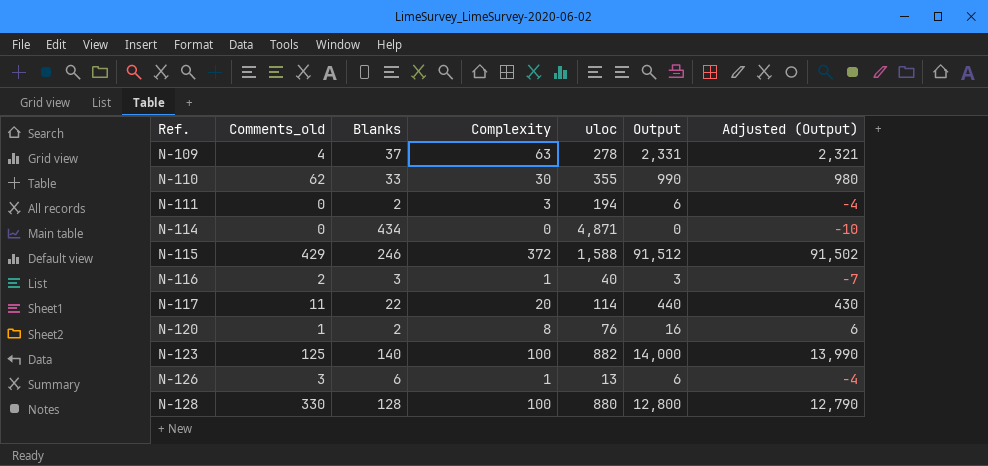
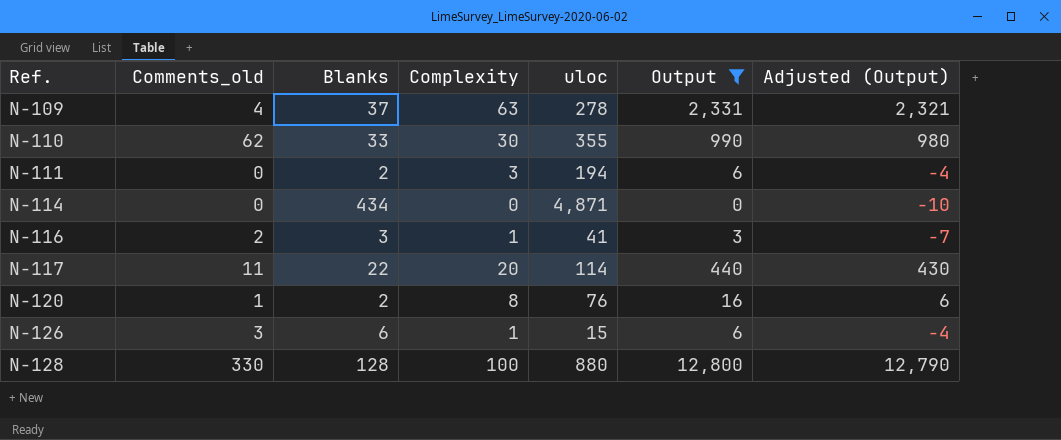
filter: none -> Output <= 12,800
N-116 | uloc: 40 -> 41
N-126 | uloc: 13 -> 15

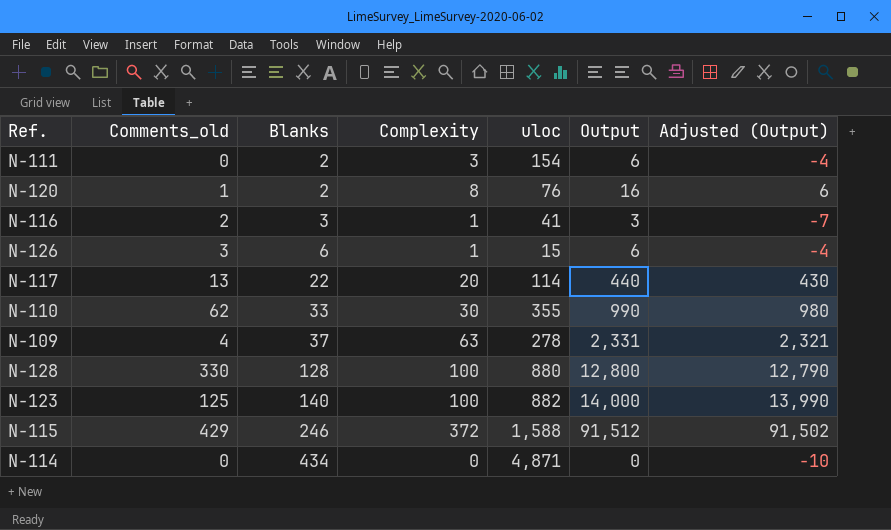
filter: Output <= 12,800 -> none
row order: Ref. ascending -> Blanks ascending
N-111 | uloc: 194 -> 154
N-117 | Comments_old: 11 -> 13

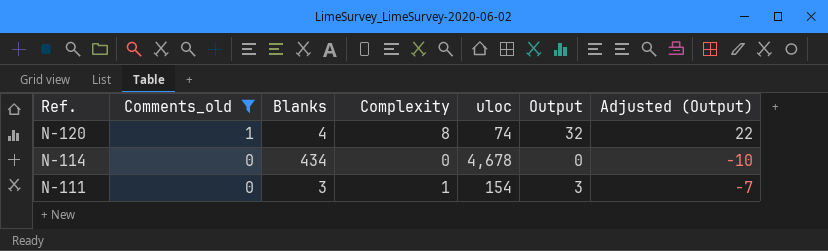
filter: none -> Comments_old <= 1
row order: Blanks ascending -> Ref. descending
N-120 | Blanks: 2 -> 4
N-120 | uloc: 76 -> 74
N-120 | Output: 16 -> 32
N-120 | Adjusted (Output): 6 -> 22
N-114 | uloc: 4,871 -> 4,678
N-111 | Blanks: 2 -> 3
N-111 | Complexity: 3 -> 1
N-111 | Output: 6 -> 3
N-111 | Adjusted (Output): -4 -> -7

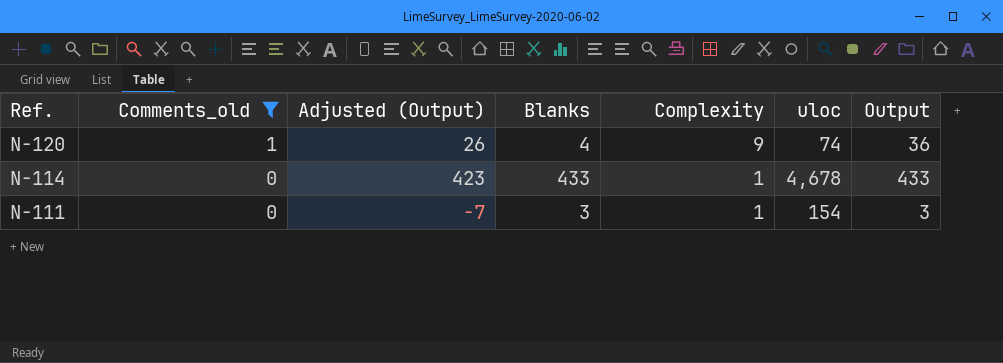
column Adjusted (Output) | position: 7 -> 3
N-120 | Adjusted (Output): 22 -> 26
N-120 | Complexity: 8 -> 9
N-120 | Output: 32 -> 36
N-114 | Adjusted (Output): -10 -> 423
N-114 | Blanks: 434 -> 433
N-114 | Complexity: 0 -> 1
N-114 | Output: 0 -> 433

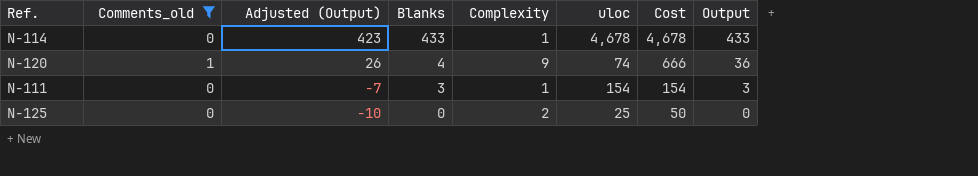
row order: Ref. descending -> Adjusted (Output) descending
column Cost | formula: none -> [Complexity] * [uloc]
row N-125: none -> 0 | -10 | 0 | 2 | 25 | 50 | 0

